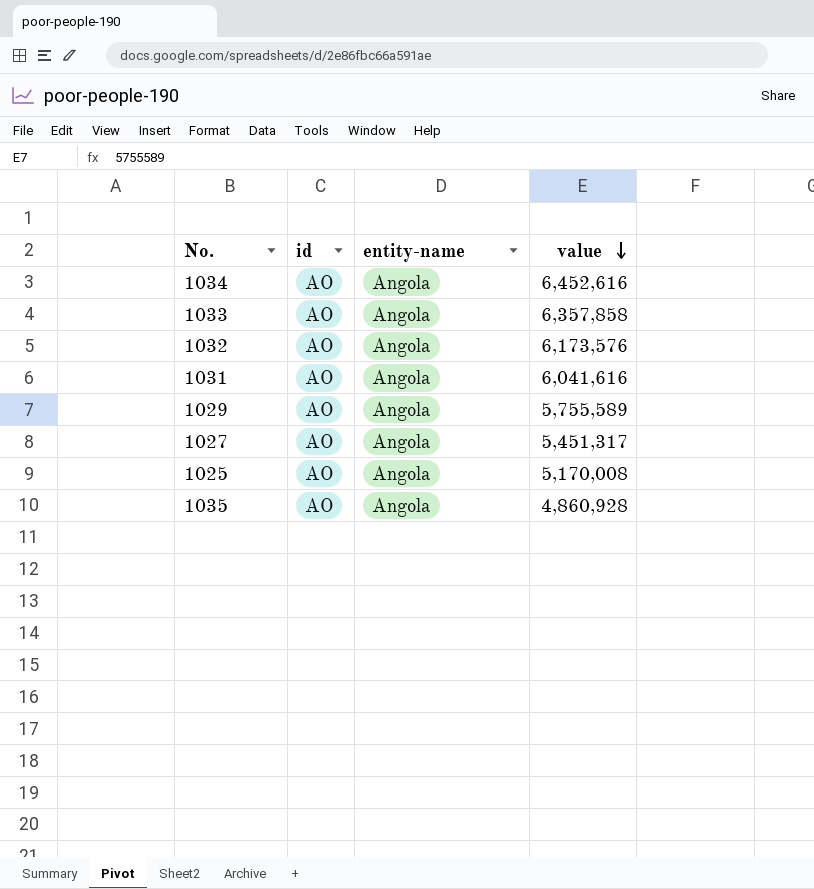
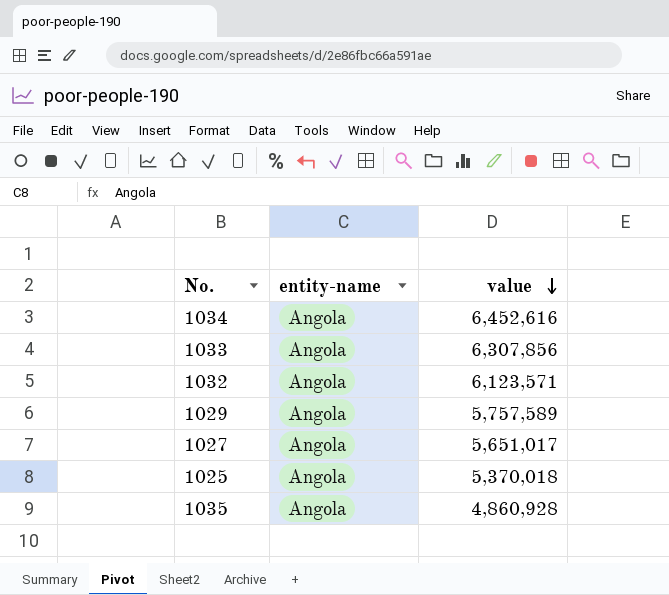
column id | position: 2 -> none
row 1031: AO | Angola | 6,041,616 -> none
1033 | value: 6,357,858 -> 6,307,856
1032 | value: 6,173,576 -> 6,123,571
1029 | value: 5,755,589 -> 5,757,589
1027 | value: 5,451,317 -> 5,651,017
1025 | value: 5,170,008 -> 5,370,018

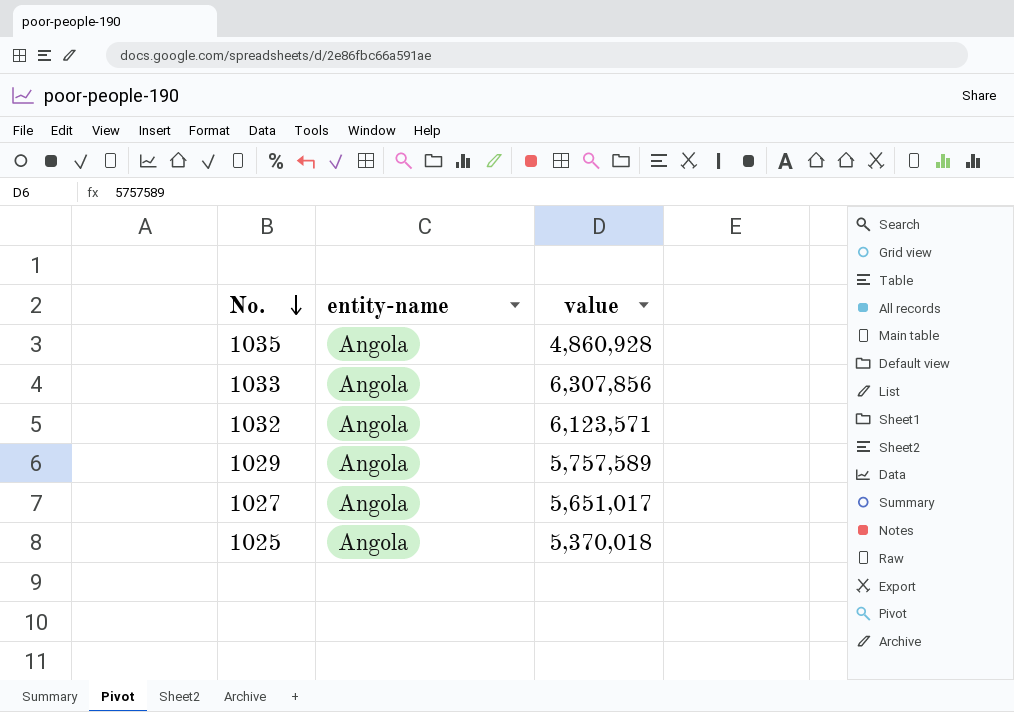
row order: value descending -> No. descending
row 1034: Angola | 6,452,616 -> none

